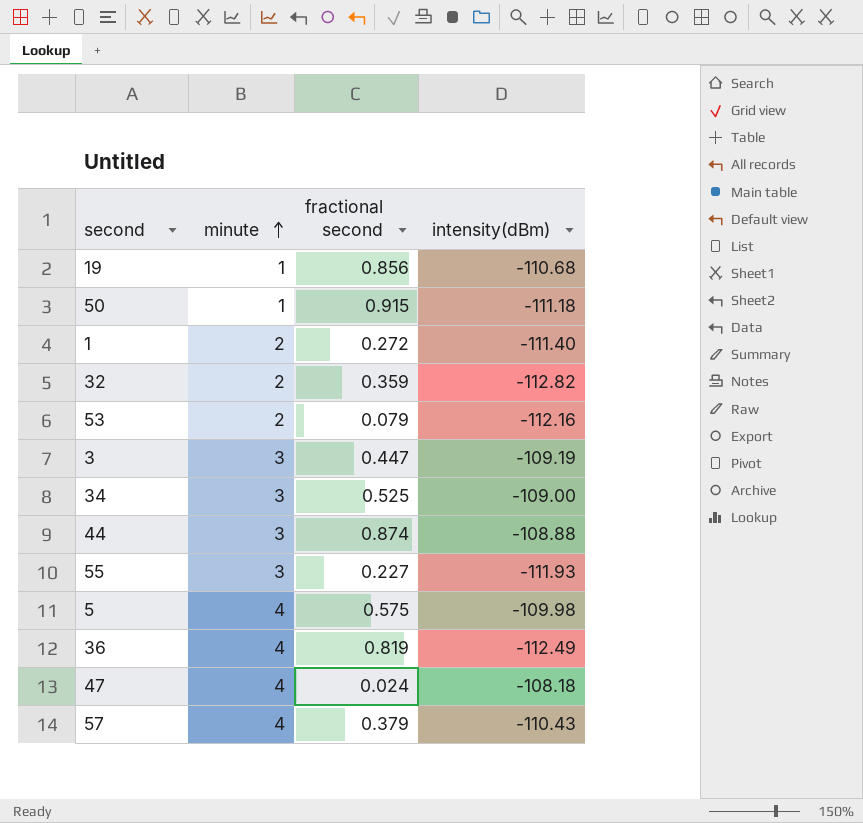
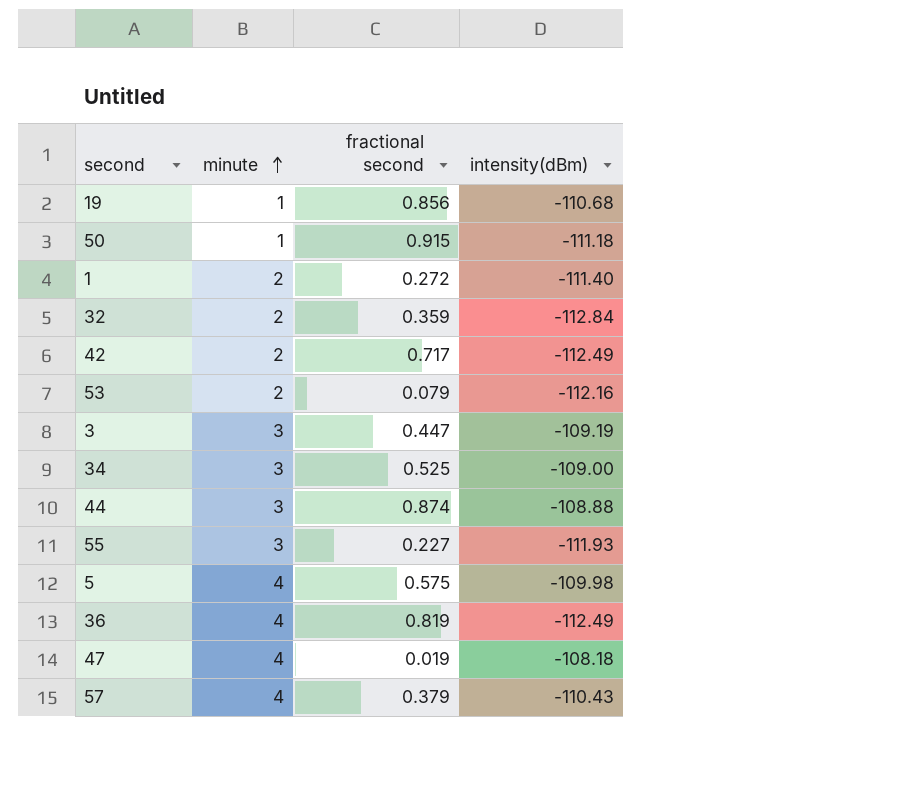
32 | intensity(dBm): -112.82 -> -112.84
row 42: none -> 2 | 0.717 | -112.49
47 | fractional second: 0.024 -> 0.019

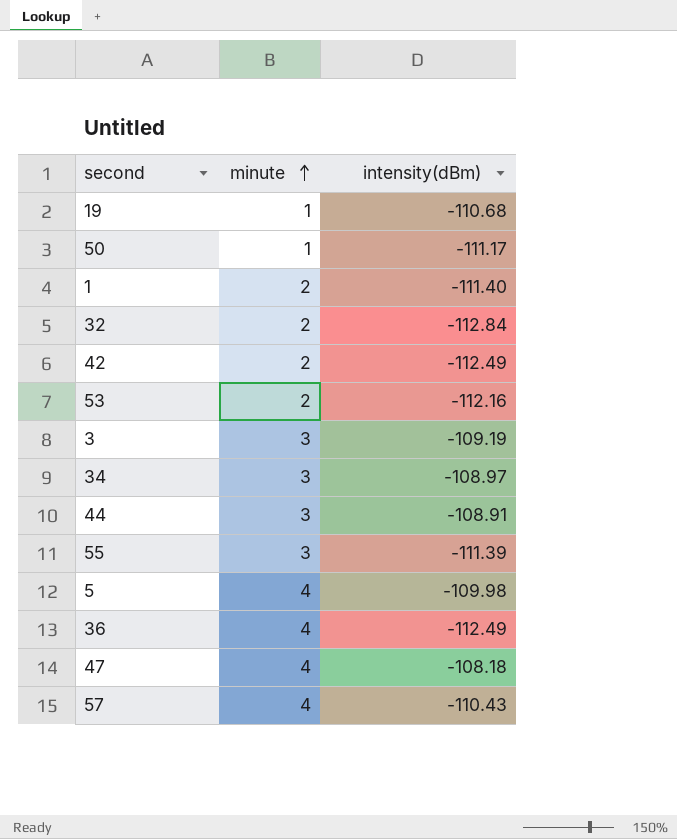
column fractional second | position: 3 -> none
50 | intensity(dBm): -111.18 -> -111.17
34 | intensity(dBm): -109.00 -> -108.97
44 | intensity(dBm): -108.88 -> -108.91
55 | intensity(dBm): -111.93 -> -111.39

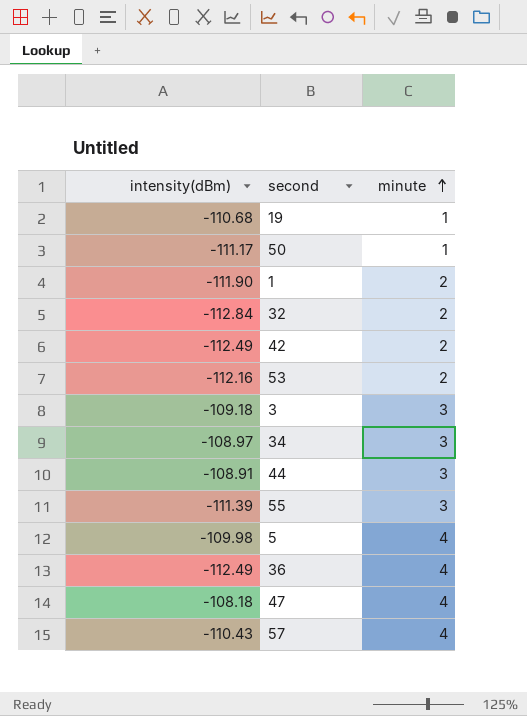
column intensity(dBm) | position: 3 -> 1
1 | intensity(dBm): -111.40 -> -111.90
3 | intensity(dBm): -109.19 -> -109.18

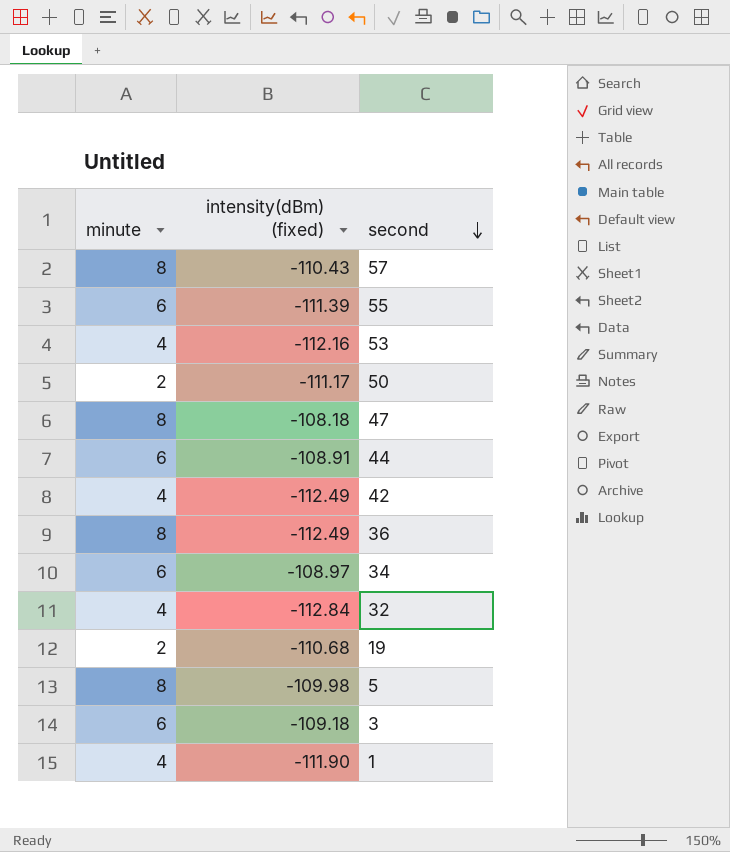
row order: minute ascending -> second descending
column minute | position: 3 -> 1
column name: intensity(dBm) -> intensity(dBm) (fixed)
57 | minute: 4 -> 8
55 | minute: 3 -> 6
53 | minute: 2 -> 4
50 | minute: 1 -> 2
47 | minute: 4 -> 8
44 | minute: 3 -> 6
42 | minute: 2 -> 4
36 | minute: 4 -> 8
34 | minute: 3 -> 6
32 | minute: 2 -> 4
19 | minute: 1 -> 2
5 | minute: 4 -> 8
3 | minute: 3 -> 6
1 | minute: 2 -> 4

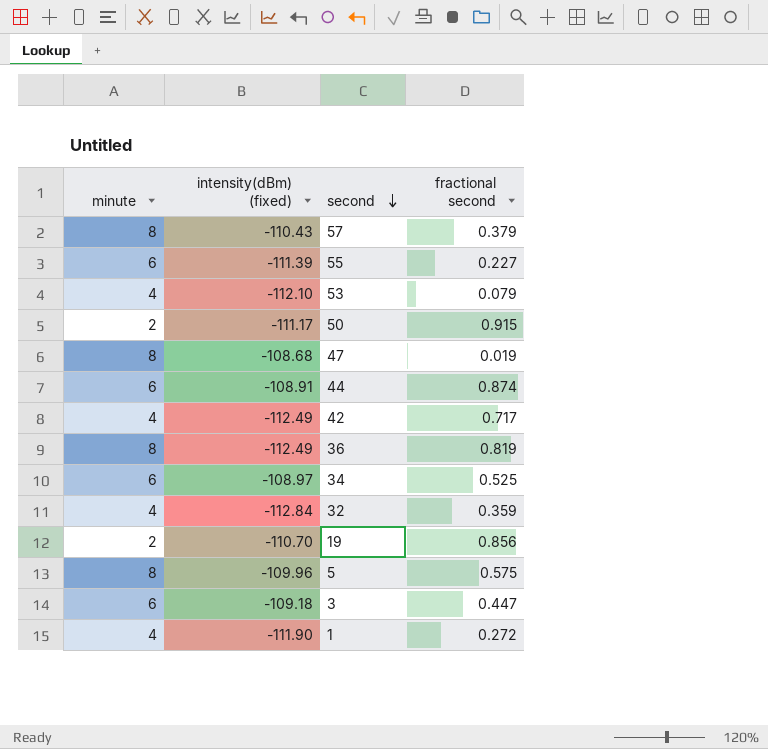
column fractional second | position: none -> 4
53 | intensity(dBm) (fixed): -112.16 -> -112.10
47 | intensity(dBm) (fixed): -108.18 -> -108.68
19 | intensity(dBm) (fixed): -110.68 -> -110.70
5 | intensity(dBm) (fixed): -109.98 -> -109.96

